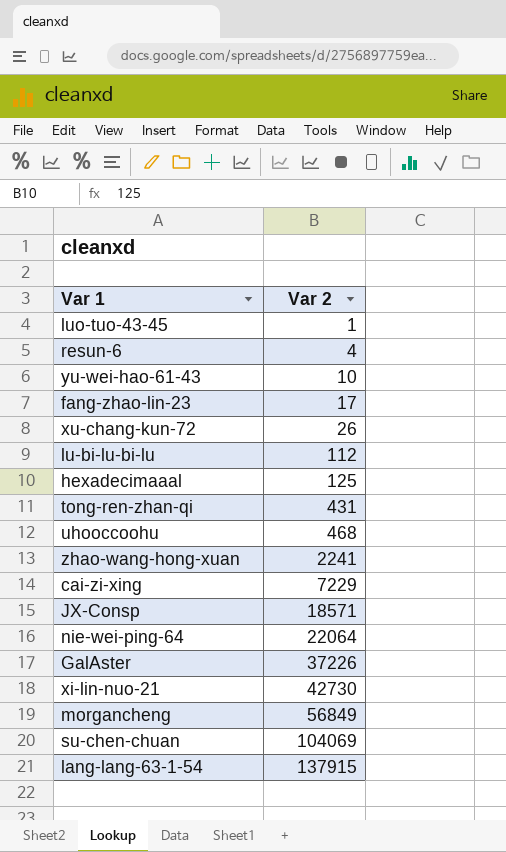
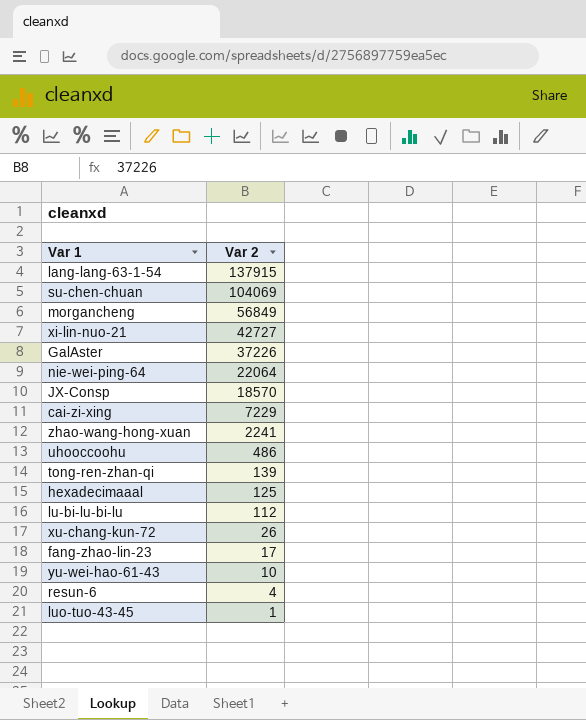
row order: Var 2 ascending -> Var 2 descending
xi-lin-nuo-21 | Var 2: 42730 -> 42727
JX-Consp | Var 2: 18571 -> 18570
uhooccoohu | Var 2: 468 -> 486
tong-ren-zhan-qi | Var 2: 431 -> 139

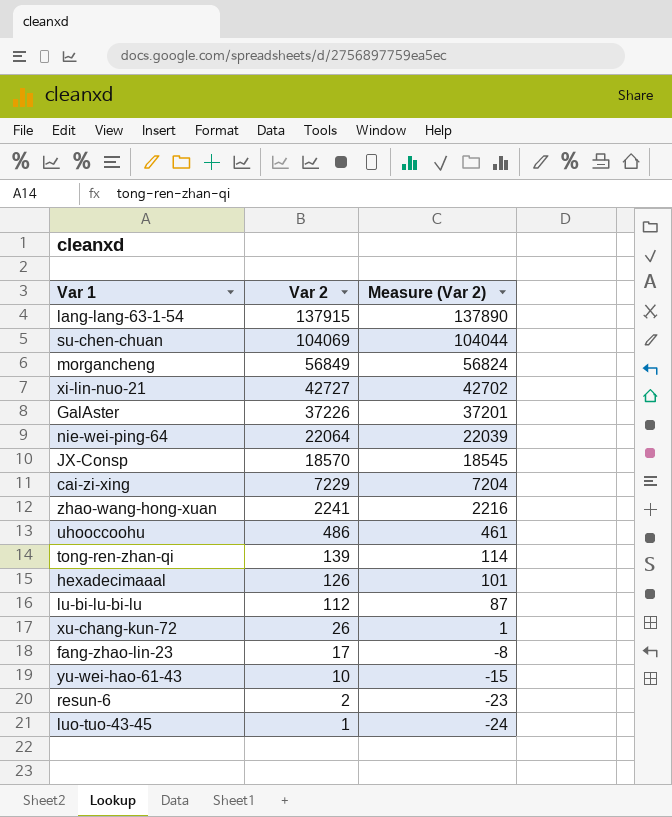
column Measure (Var 2) | formula: none -> [Var 2] - 25
hexadecimaaal | Var 2: 125 -> 126
resun-6 | Var 2: 4 -> 2

